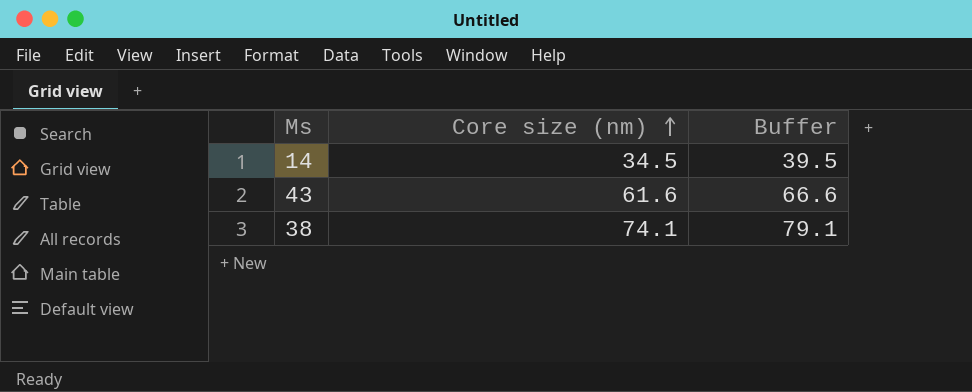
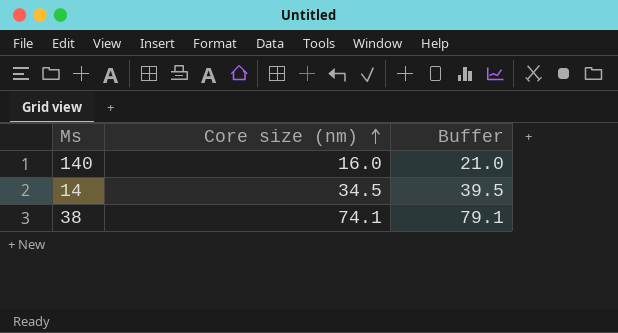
row 43: 61.6 | 66.6 -> none
row 140: none -> 16.0 | 21.0

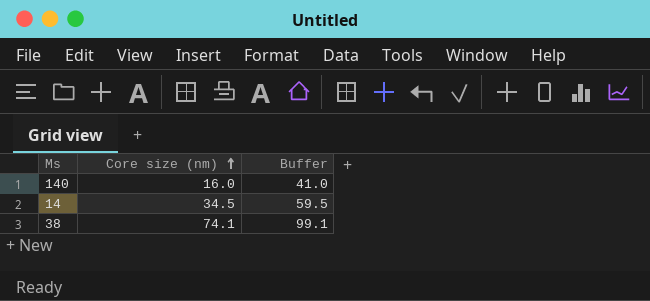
column Buffer | formula: [Core size (nm)] + 5 -> [Core size (nm)] + 25

